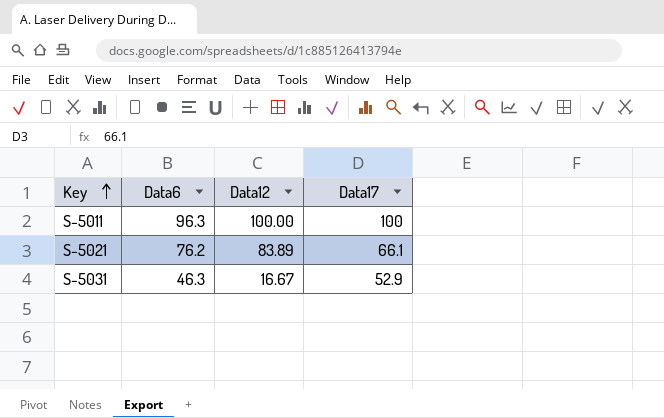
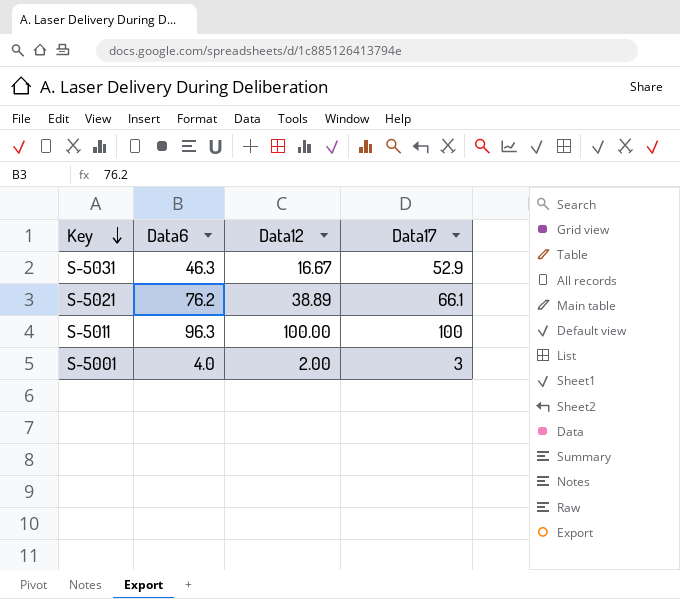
row order: Key ascending -> Key descending
S-5021 | Data12: 83.89 -> 38.89
row S-5001: none -> 4.0 | 2.00 | 3

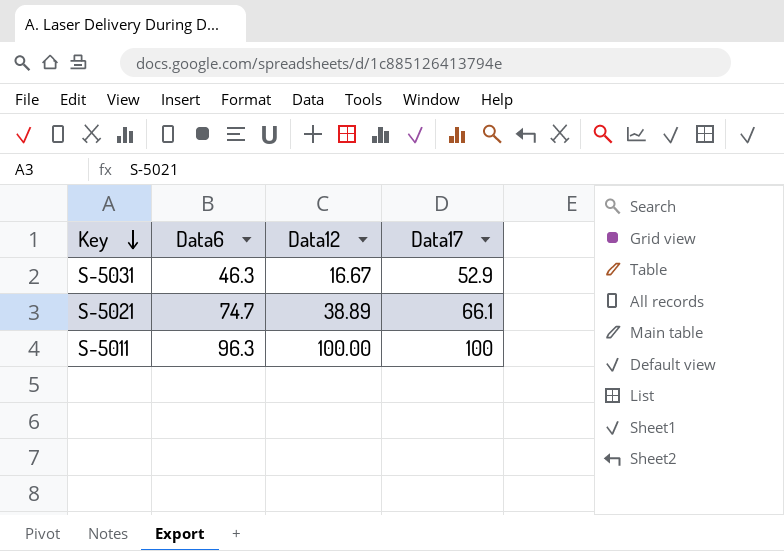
row S-5001: 4.0 | 2.00 | 3 -> none
S-5021 | Data6: 76.2 -> 74.7

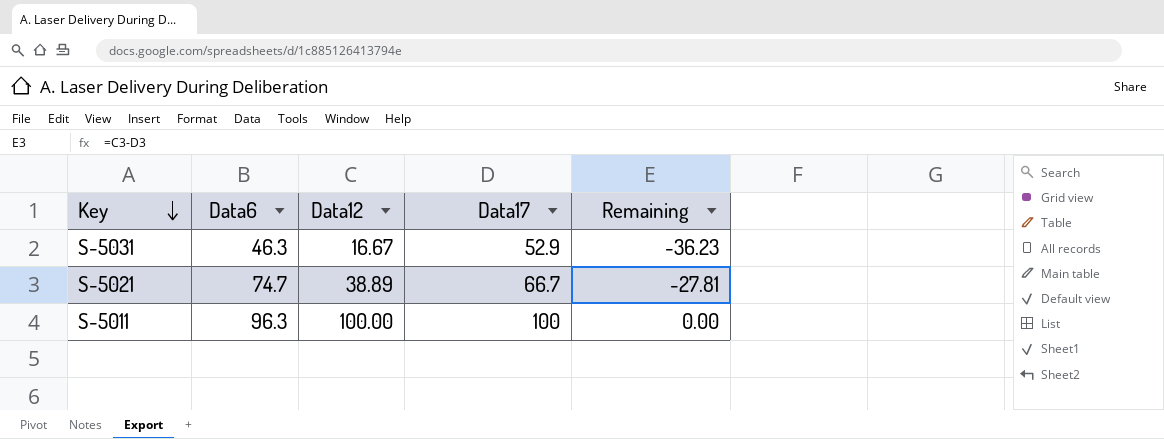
column Remaining | formula: none -> [Data12] - [Data17]
S-5021 | Data17: 66.1 -> 66.7

